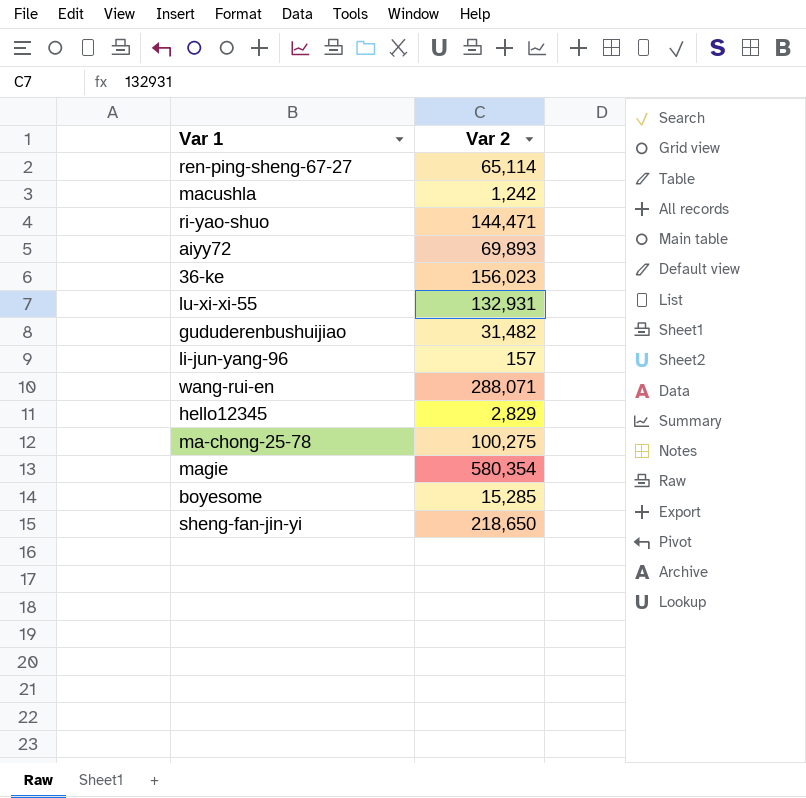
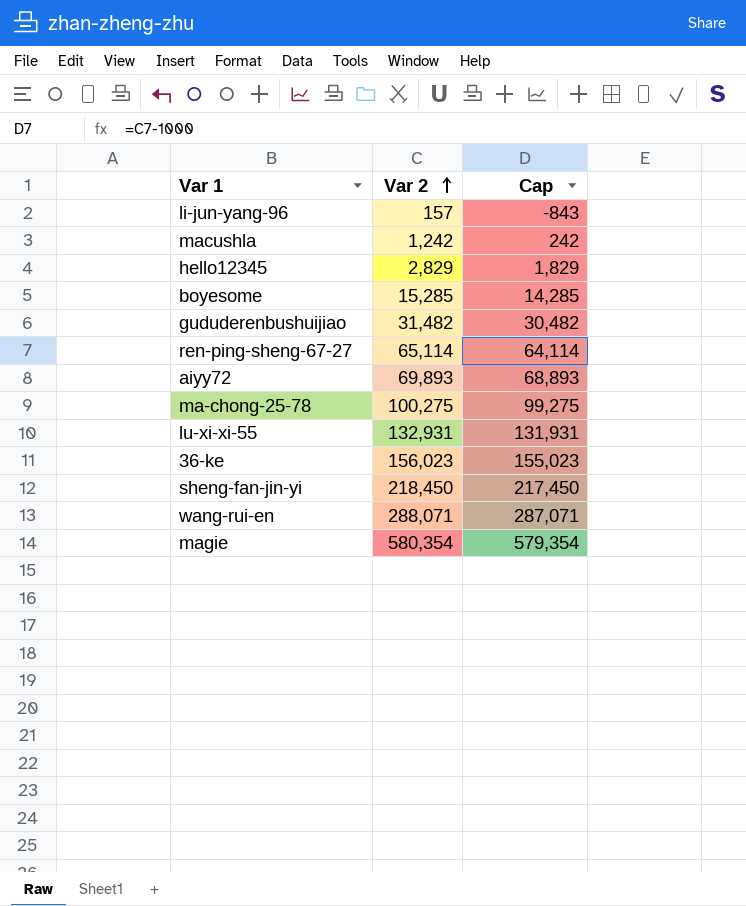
row order: none -> Var 2 ascending
column Cap | formula: none -> [Var 2] - 1000
row ri-yao-shuo: 144,471 -> none
sheng-fan-jin-yi | Var 2: 218,650 -> 218,450

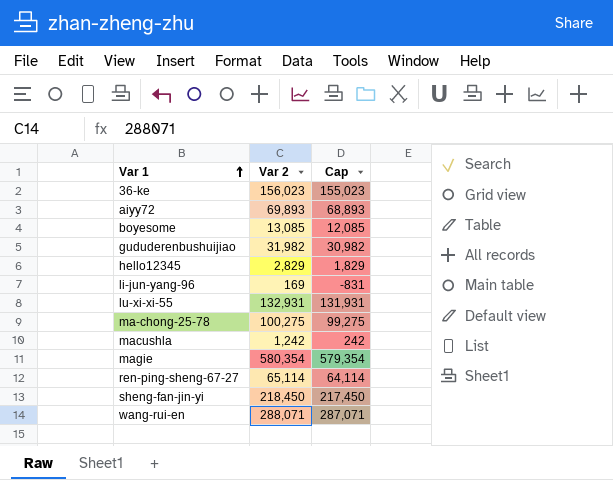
row order: Var 2 ascending -> Var 1 ascending
boyesome | Var 2: 15,285 -> 13,085
boyesome | Cap: 14,285 -> 12,085
gududerenbushuijiao | Var 2: 31,482 -> 31,982
gududerenbushuijiao | Cap: 30,482 -> 30,982
li-jun-yang-96 | Var 2: 157 -> 169
li-jun-yang-96 | Cap: -843 -> -831

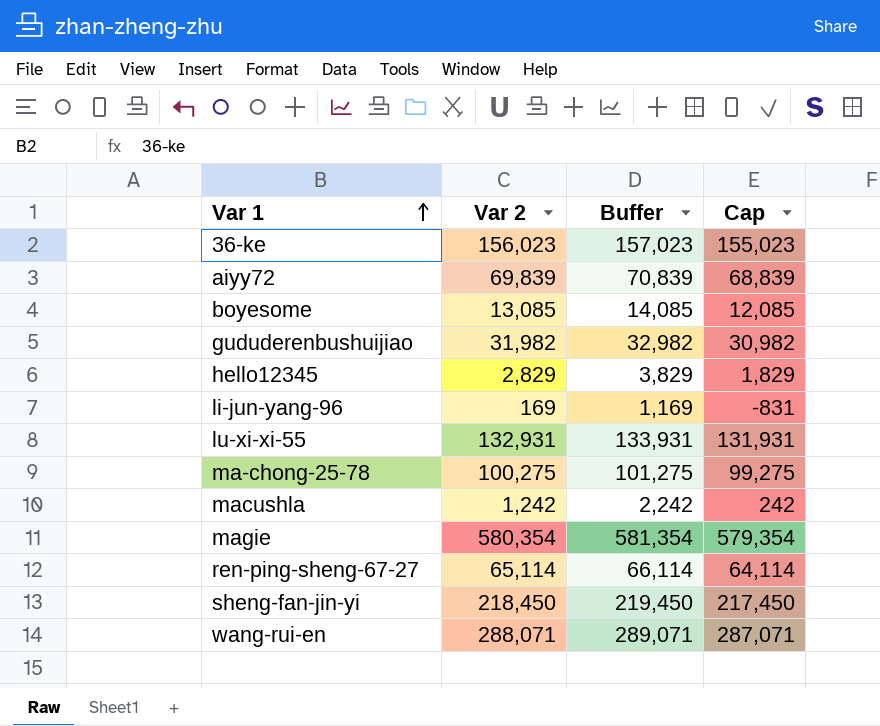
column Buffer | formula: none -> [Var 2] + 1000
aiyy72 | Var 2: 69,893 -> 69,839
aiyy72 | Cap: 68,893 -> 68,839

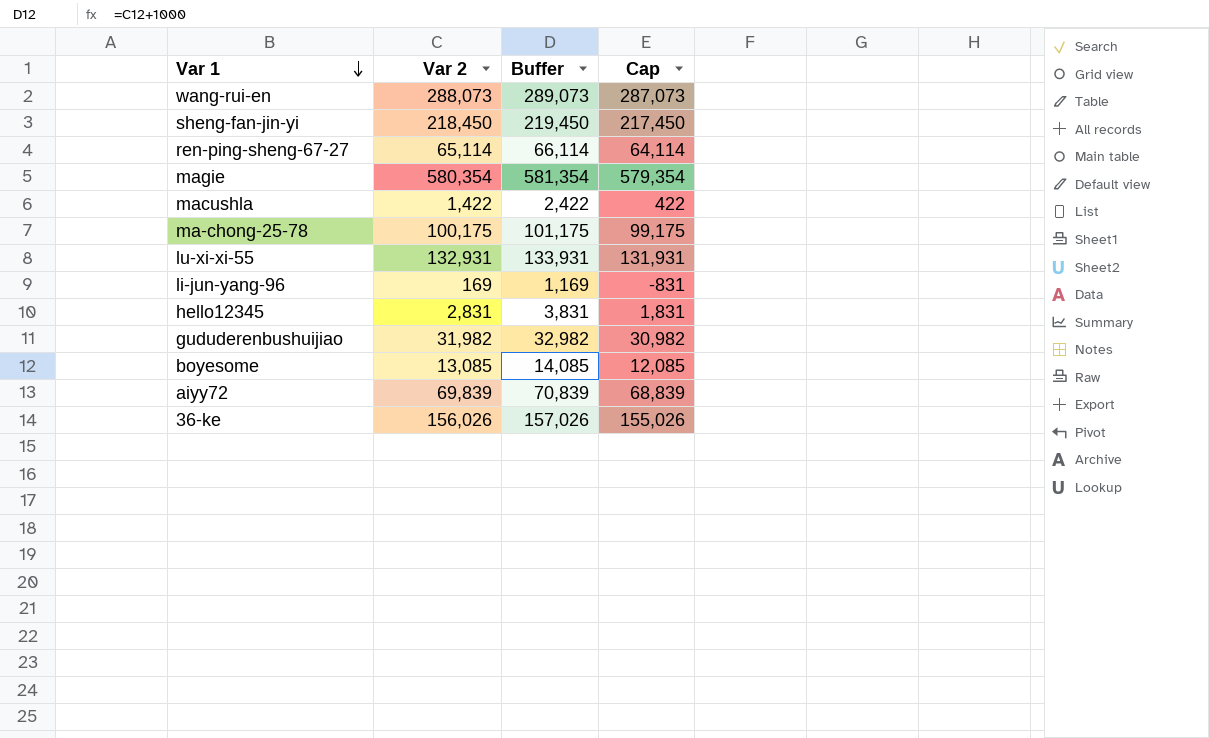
row order: Var 1 ascending -> Var 1 descending
wang-rui-en | Var 2: 288,071 -> 288,073
wang-rui-en | Buffer: 289,071 -> 289,073
wang-rui-en | Cap: 287,071 -> 287,073
macushla | Var 2: 1,242 -> 1,422
macushla | Buffer: 2,242 -> 2,422
macushla | Cap: 242 -> 422
ma-chong-25-78 | Var 2: 100,275 -> 100,175
ma-chong-25-78 | Buffer: 101,275 -> 101,175
ma-chong-25-78 | Cap: 99,275 -> 99,175
hello12345 | Var 2: 2,829 -> 2,831
hello12345 | Buffer: 3,829 -> 3,831
hello12345 | Cap: 1,829 -> 1,831
36-ke | Var 2: 156,023 -> 156,026
36-ke | Buffer: 157,023 -> 157,026
36-ke | Cap: 155,023 -> 155,026

